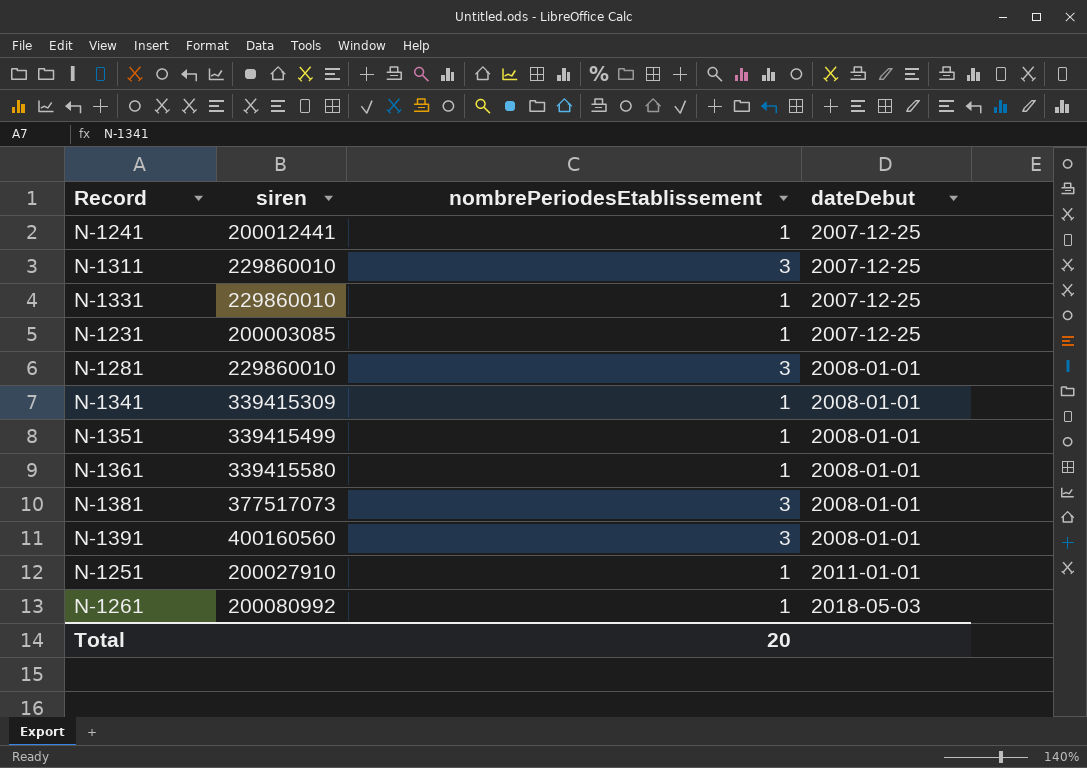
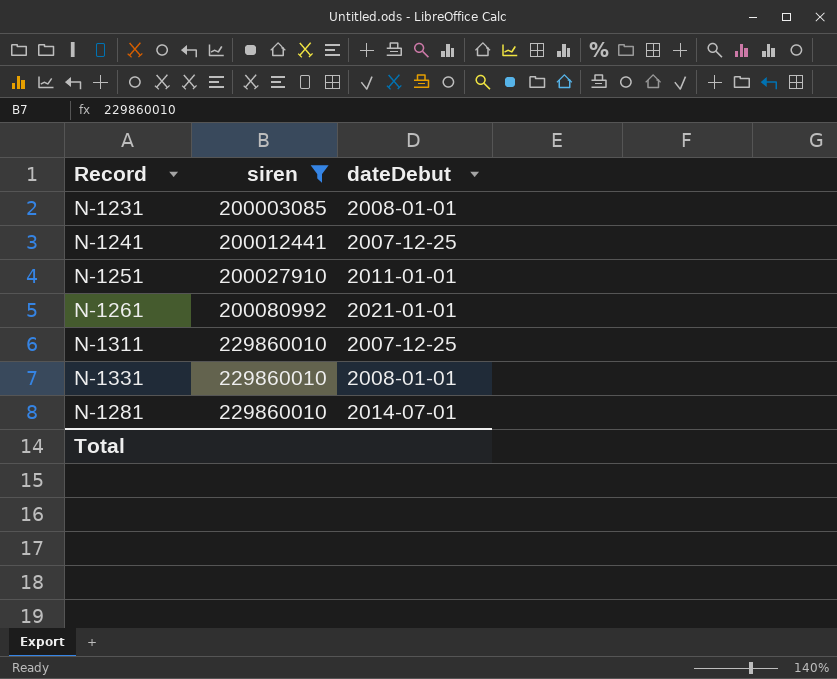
filter: none -> siren <= 229860010
row order: dateDebut ascending -> siren ascending
column nombrePeriodesEtablissement | position: 3 -> none
N-1231 | dateDebut: 2007-12-25 -> 2008-01-01
N-1261 | dateDebut: 2018-05-03 -> 2021-01-01
N-1331 | dateDebut: 2007-12-25 -> 2008-01-01
N-1281 | dateDebut: 2008-01-01 -> 2014-07-01

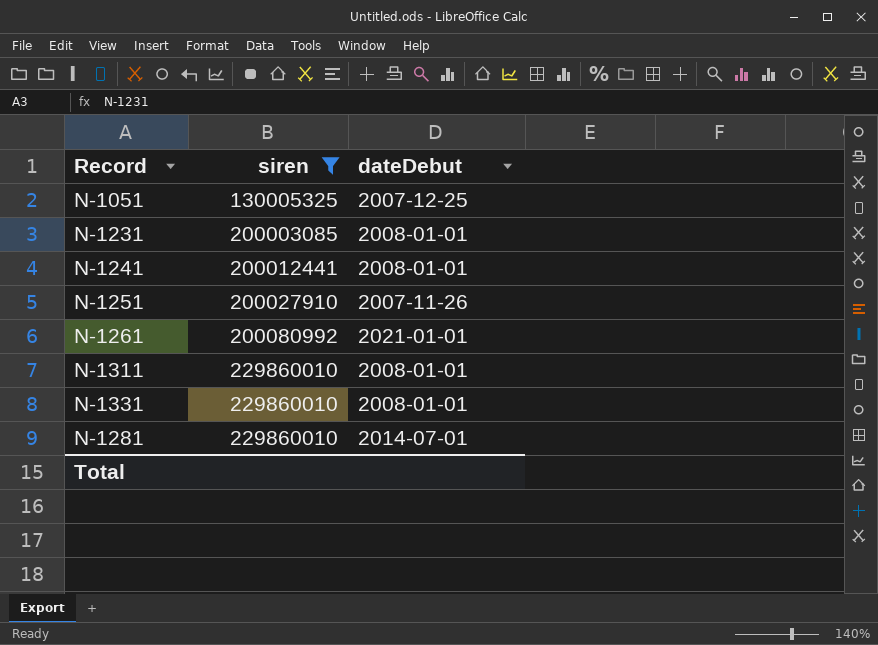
row N-1051: none -> 130005325 | 2007-12-25
N-1241 | dateDebut: 2007-12-25 -> 2008-01-01
N-1251 | dateDebut: 2011-01-01 -> 2007-11-26
N-1311 | dateDebut: 2007-12-25 -> 2008-01-01

